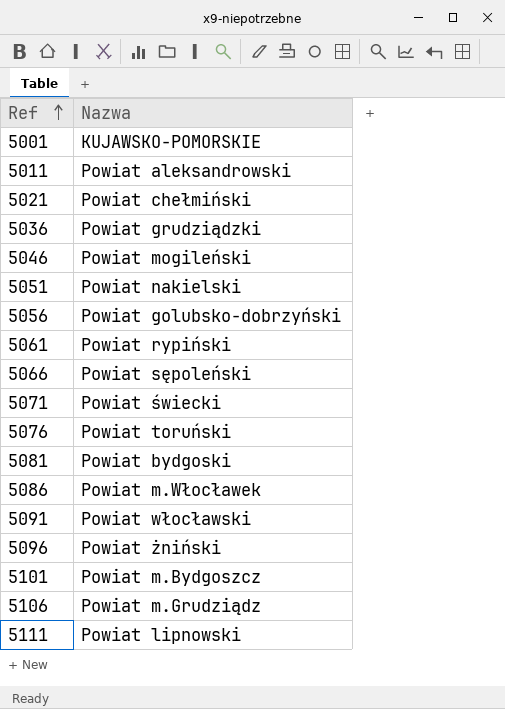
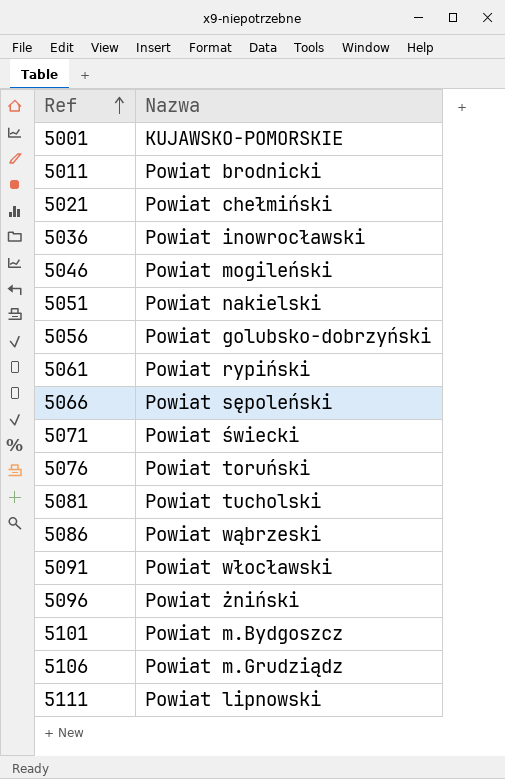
5011 | Nazwa: Powiat aleksandrowski -> Powiat brodnicki
5036 | Nazwa: Powiat grudziądzki -> Powiat inowrocławski
5081 | Nazwa: Powiat bydgoski -> Powiat tucholski
5086 | Nazwa: Powiat m.Włocławek -> Powiat wąbrzeski

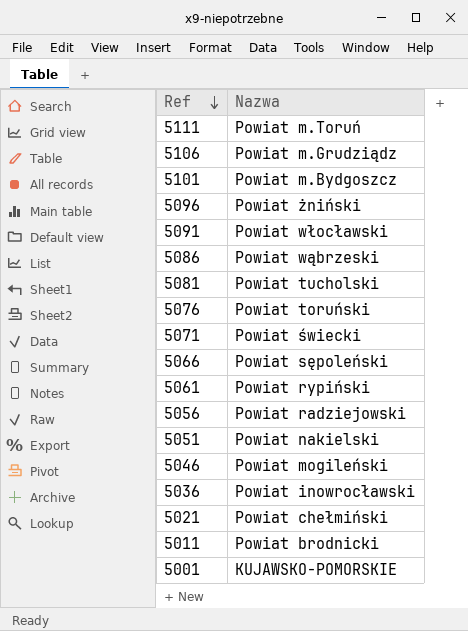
row order: Ref ascending -> Ref descending
5111 | Nazwa: Powiat lipnowski -> Powiat m.Toruń
5056 | Nazwa: Powiat golubsko-dobrzyński -> Powiat radziejowski

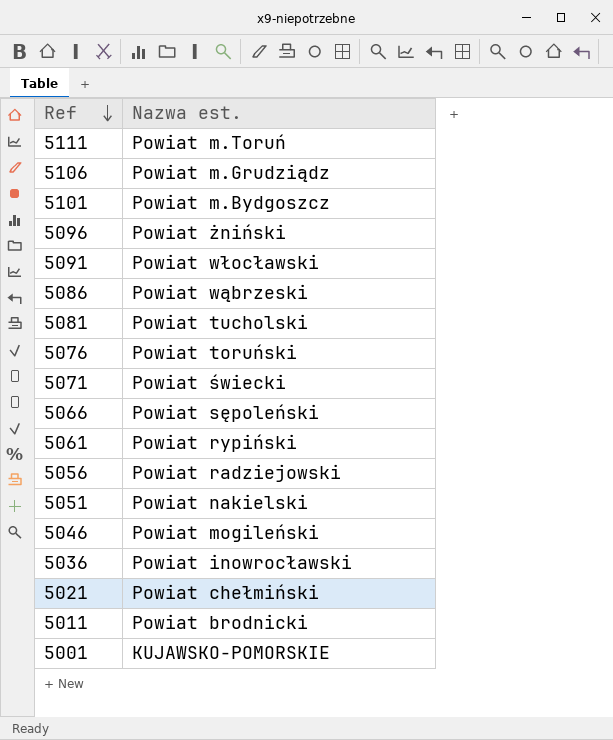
column name: Nazwa -> Nazwa est.

